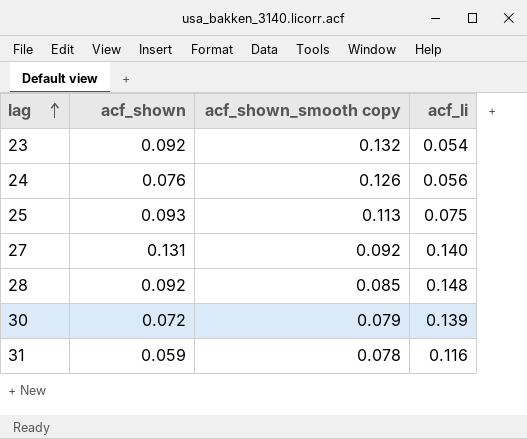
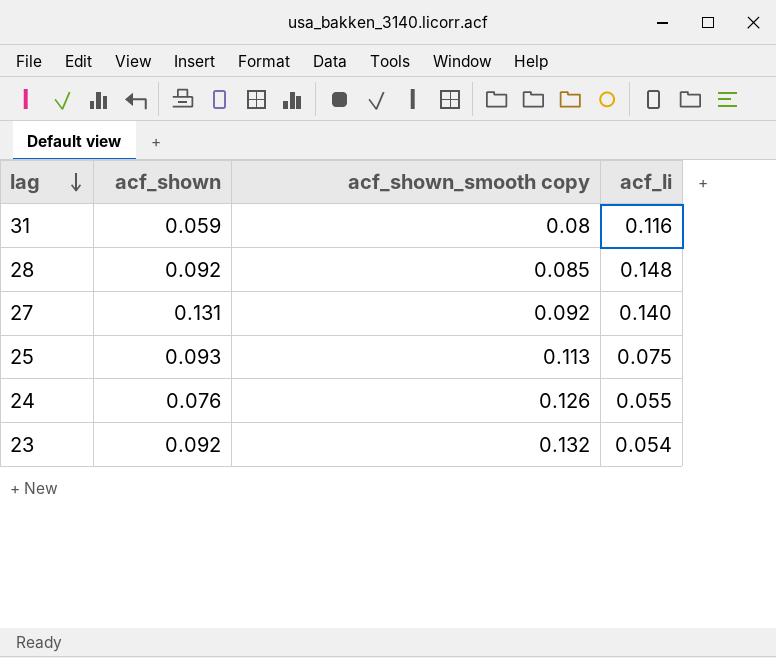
row order: lag ascending -> lag descending
row 30: 0.072 | 0.079 | 0.139 -> none
31 | acf_shown_smooth copy: 0.078 -> 0.08
24 | acf_li: 0.056 -> 0.055

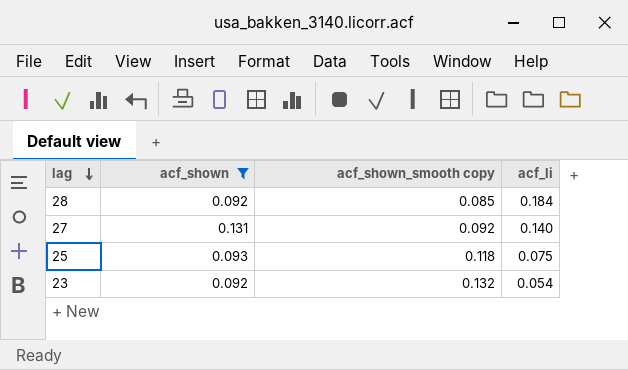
filter: none -> acf_shown >= 0.092
28 | acf_li: 0.148 -> 0.184
25 | acf_shown_smooth copy: 0.113 -> 0.118

